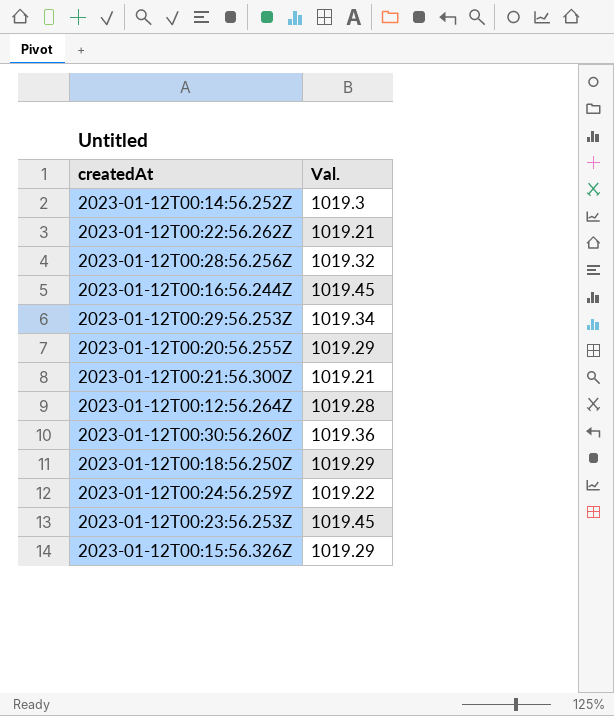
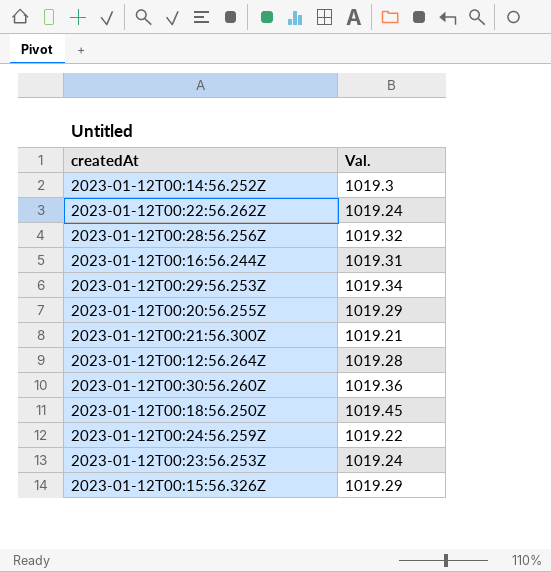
2023-01-12T00:22:56.262Z | Val.: 1019.21 -> 1019.24
2023-01-12T00:16:56.244Z | Val.: 1019.45 -> 1019.31
2023-01-12T00:18:56.250Z | Val.: 1019.29 -> 1019.45
2023-01-12T00:23:56.253Z | Val.: 1019.45 -> 1019.24

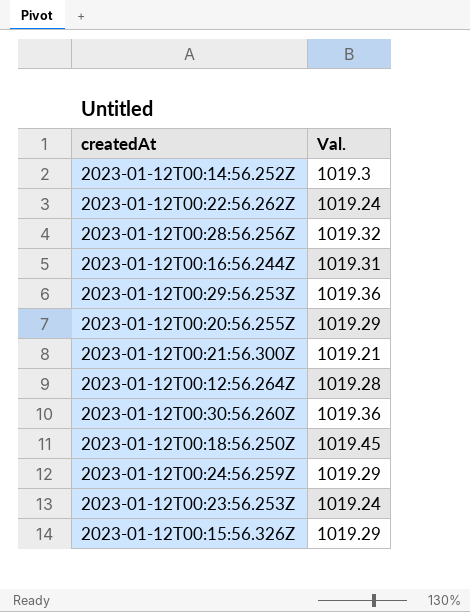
2023-01-12T00:29:56.253Z | Val.: 1019.34 -> 1019.36
2023-01-12T00:24:56.259Z | Val.: 1019.22 -> 1019.29

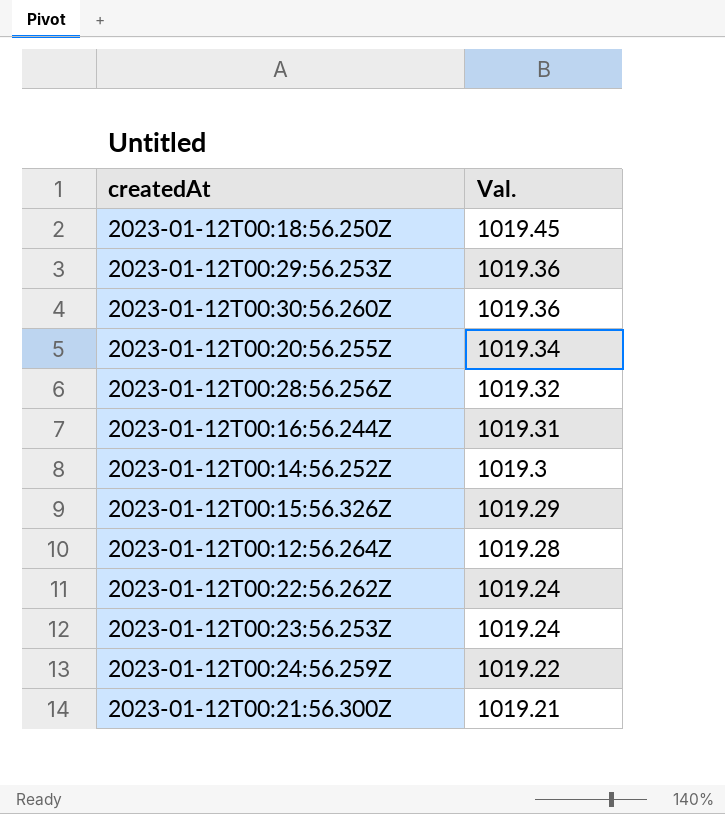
row order: none -> Val. descending
2023-01-12T00:20:56.255Z | Val.: 1019.29 -> 1019.34
2023-01-12T00:24:56.259Z | Val.: 1019.29 -> 1019.22

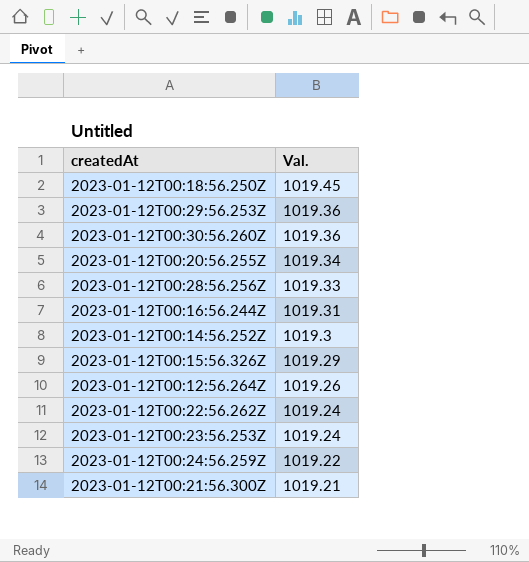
2023-01-12T00:28:56.256Z | Val.: 1019.32 -> 1019.33
2023-01-12T00:12:56.264Z | Val.: 1019.28 -> 1019.26

